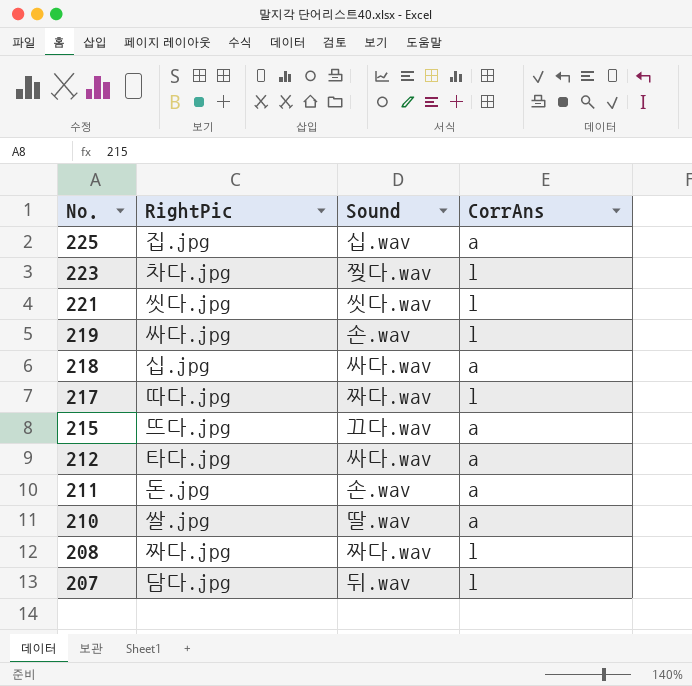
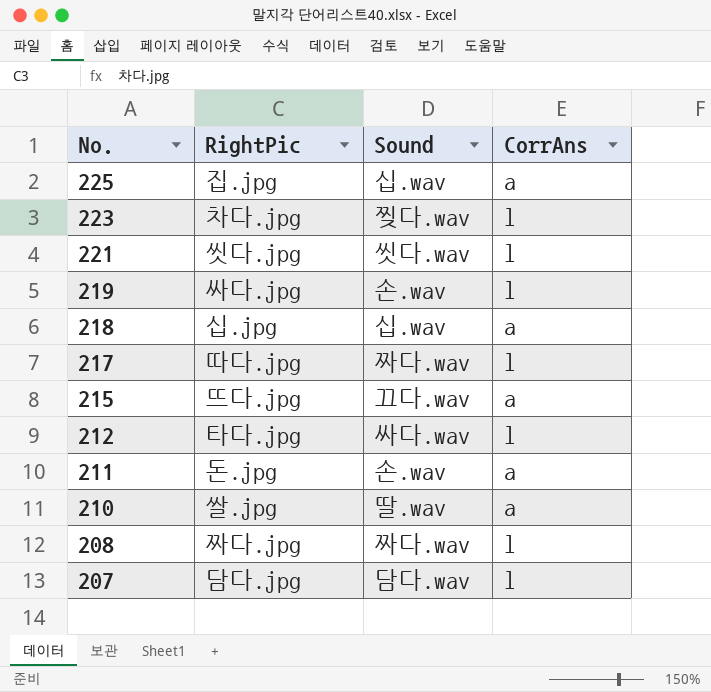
218 | Sound: 싸다.wav -> 십.wav
212 | CorrAns: a -> l
207 | Sound: 뒤.wav -> 담다.wav

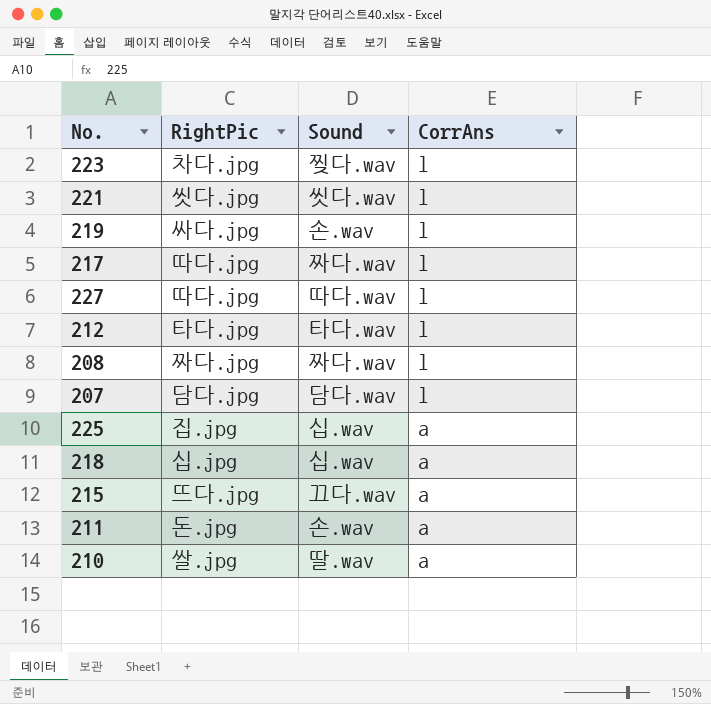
row order: No. descending -> CorrAns descending
row 227: none -> 따다.jpg | 따다.wav | l
212 | Sound: 싸다.wav -> 타다.wav

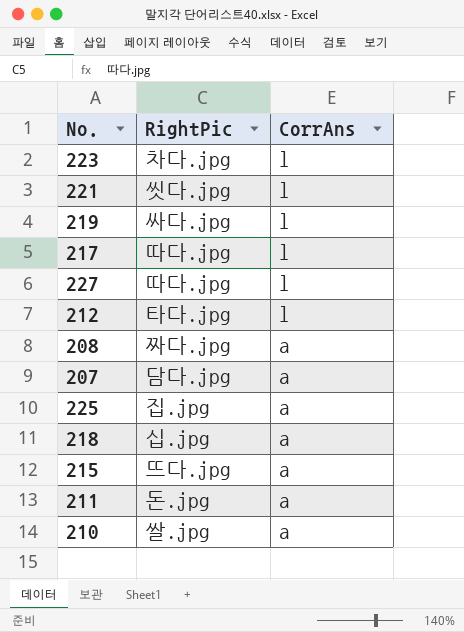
column Sound | position: 3 -> none
208 | CorrAns: l -> a
207 | CorrAns: l -> a

